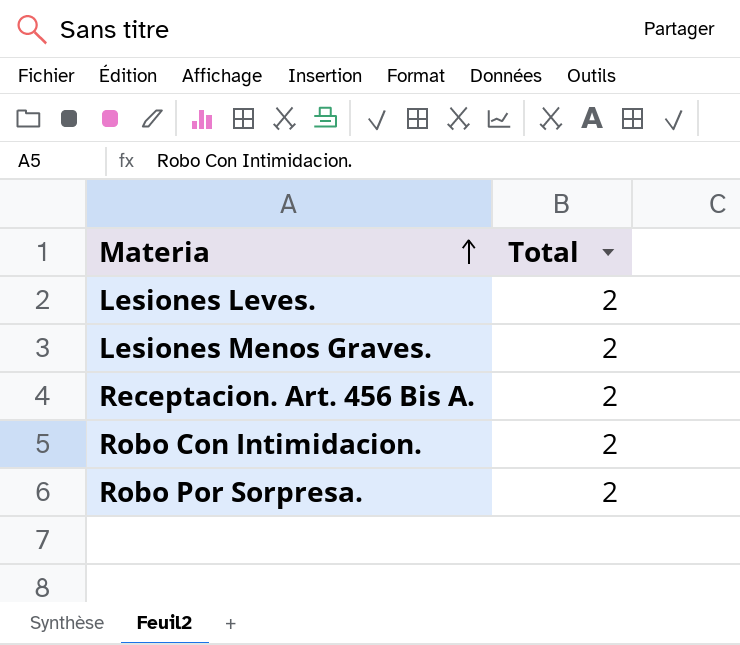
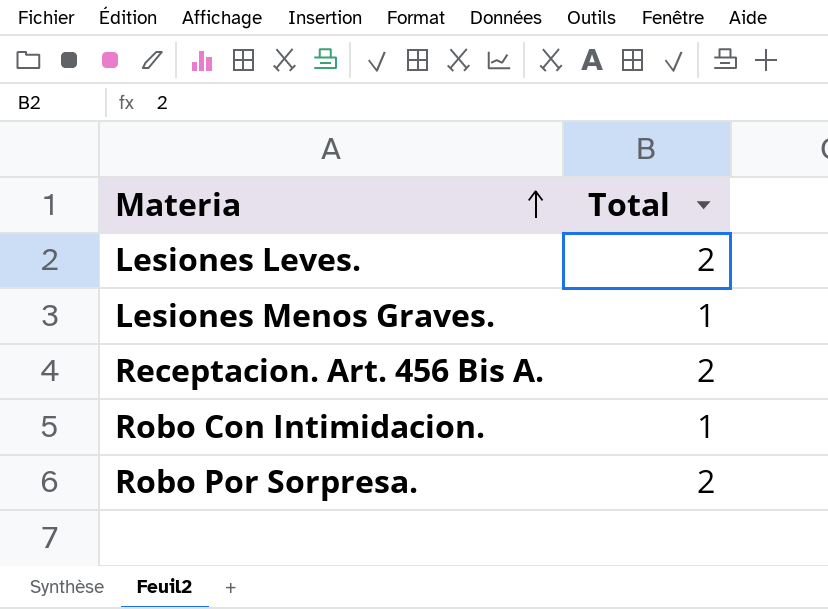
Lesiones Menos Graves. | Total: 2 -> 1
Robo Con Intimidacion. | Total: 2 -> 1

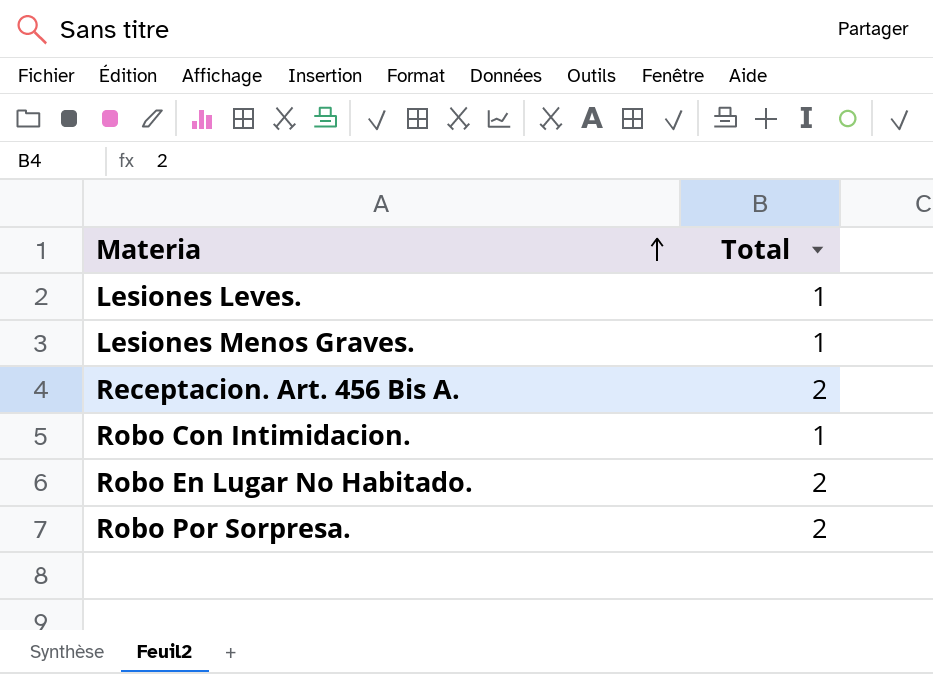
Lesiones Leves. | Total: 2 -> 1
row Robo En Lugar No Habitado.: none -> 2

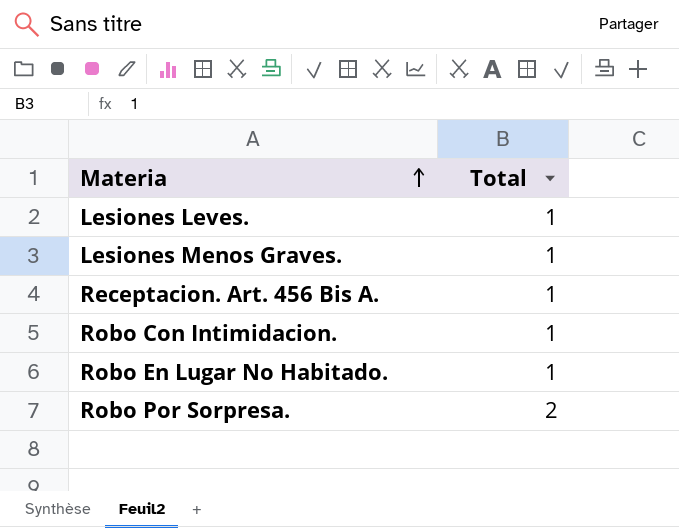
Receptacion. Art. 456 Bis A. | Total: 2 -> 1
Robo En Lugar No Habitado. | Total: 2 -> 1

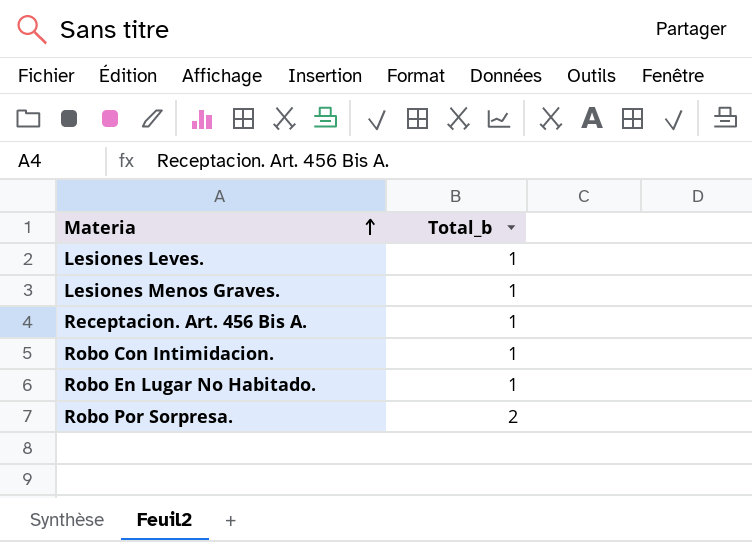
column name: Total -> Total_b

